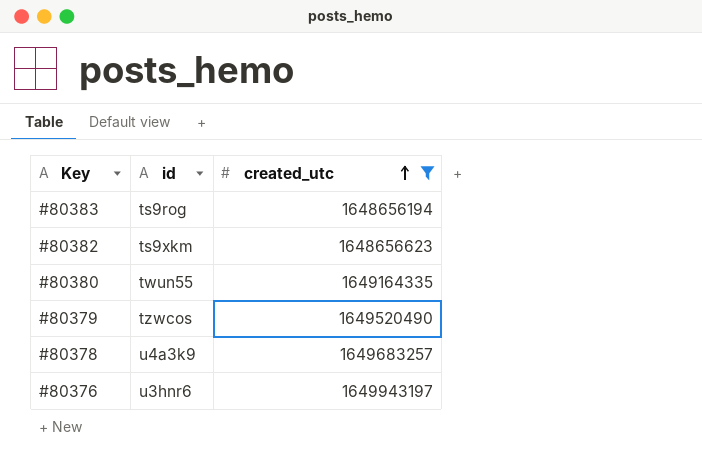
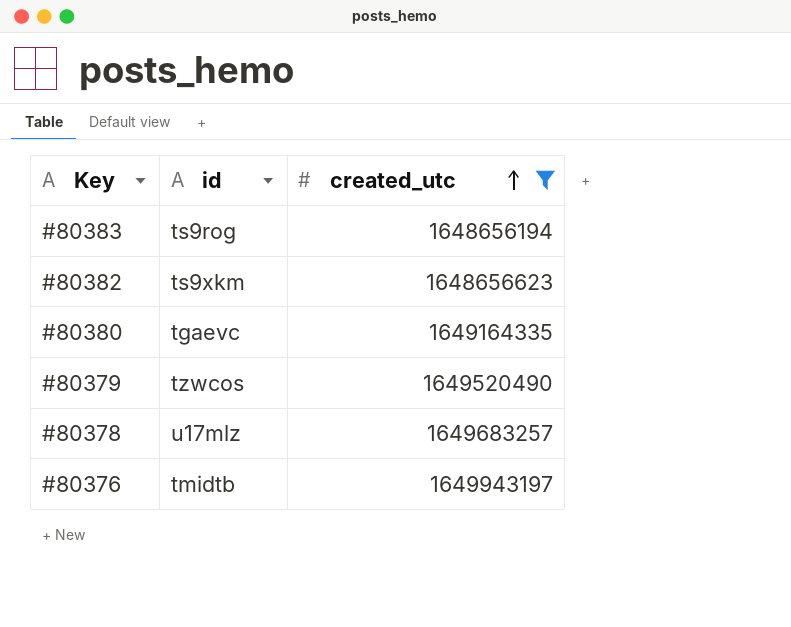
#80380 | id: twun55 -> tgaevc
#80378 | id: u4a3k9 -> u17mlz
#80376 | id: u3hnr6 -> tmidtb

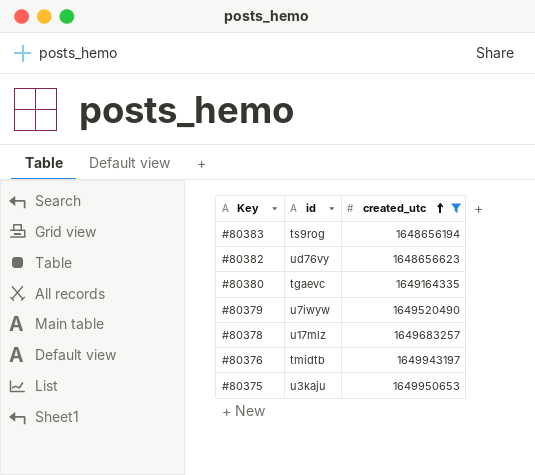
#80382 | id: ts9xkm -> ud76vy
#80379 | id: tzwcos -> u7iwyw
row #80375: none -> u3kaju | 1649950653

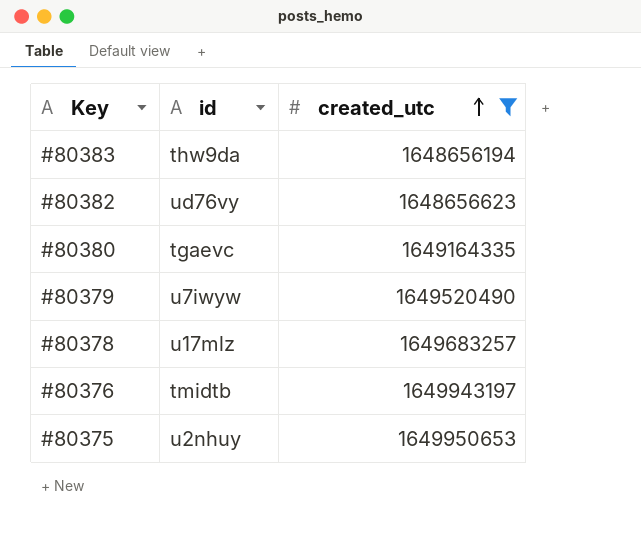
#80383 | id: ts9rog -> thw9da
#80375 | id: u3kaju -> u2nhuy

